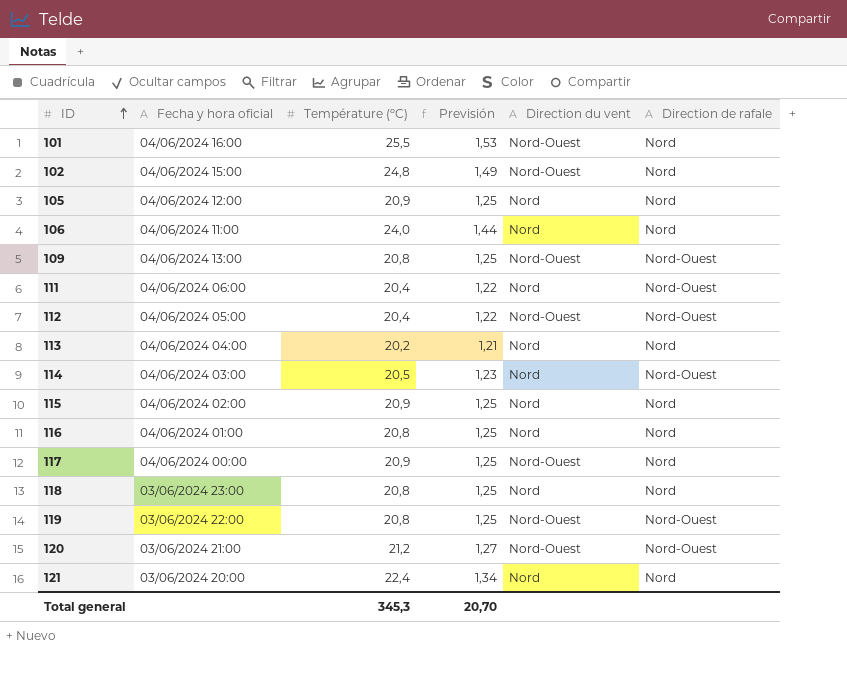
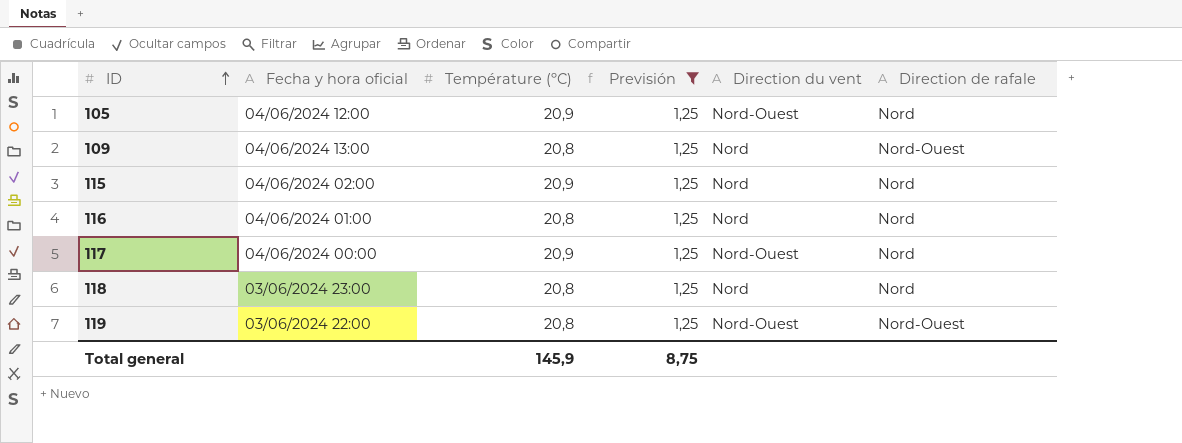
filter: none -> Previsión = 1,25
105 | Direction du vent: Nord -> Nord-Ouest
109 | Direction du vent: Nord-Ouest -> Nord
Total general | Température (ºC): 345,3 -> 145,9
Total general | Previsión: 20,70 -> 8,75

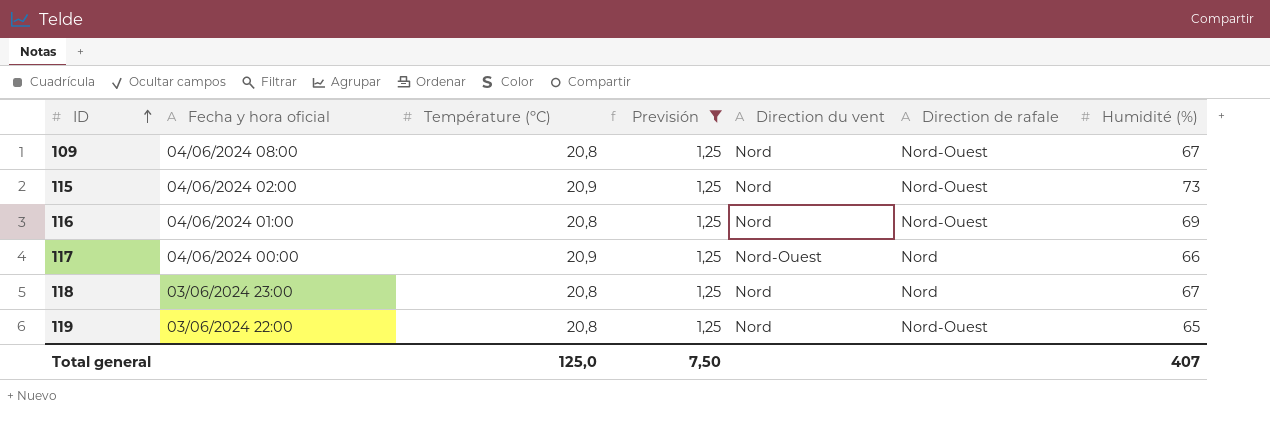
column Humidité (%) | position: none -> 7
row 105: 04/06/2024 12:00 | 20,9 | 1,25 | Nord-Ouest | Nord -> none
109 | Fecha y hora oficial: 04/06/2024 13:00 -> 04/06/2024 08:00
115 | Direction de rafale: Nord -> Nord-Ouest
116 | Direction de rafale: Nord -> Nord-Ouest
119 | Direction du vent: Nord-Ouest -> Nord
Total general | Température (ºC): 145,9 -> 125,0
Total general | Previsión: 8,75 -> 7,50

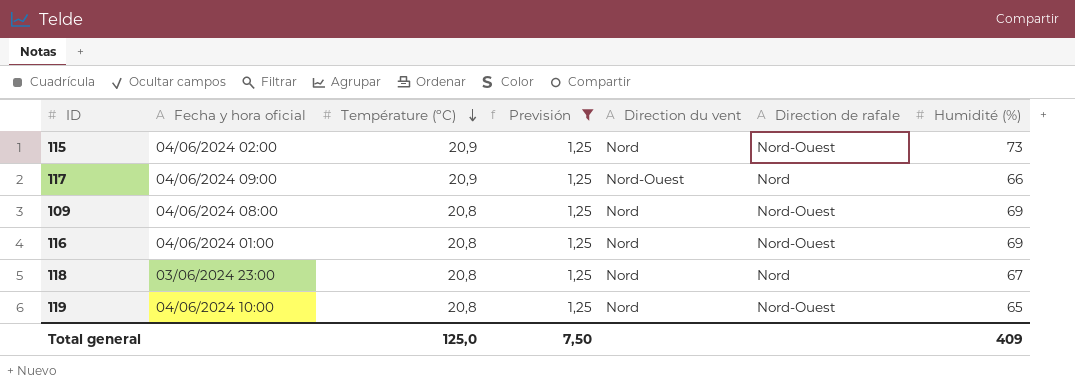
row order: ID ascending -> Température (ºC) descending
117 | Fecha y hora oficial: 04/06/2024 00:00 -> 04/06/2024 09:00
109 | Humidité (%): 67 -> 69
119 | Fecha y hora oficial: 03/06/2024 22:00 -> 04/06/2024 10:00
Total general | Humidité (%): 407 -> 409

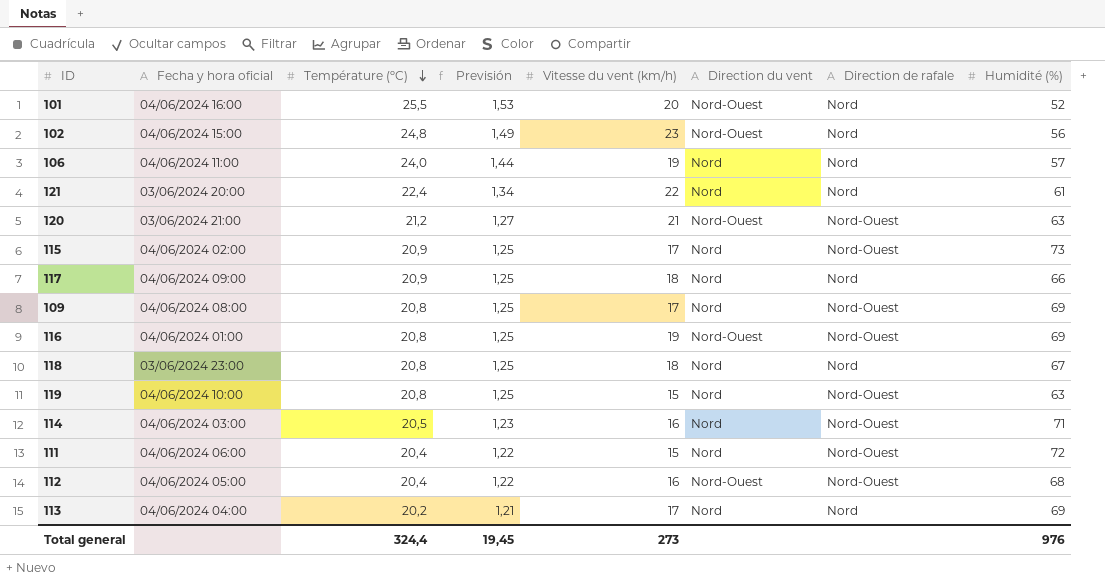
filter: Previsión = 1,25 -> none
column Vitesse du vent (km/h) | position: none -> 5
117 | Direction du vent: Nord-Ouest -> Nord
116 | Direction du vent: Nord -> Nord-Ouest
119 | Humidité (%): 65 -> 63
Total general | Température (ºC): 125,0 -> 324,4
Total general | Previsión: 7,50 -> 19,45
Total general | Humidité (%): 409 -> 976

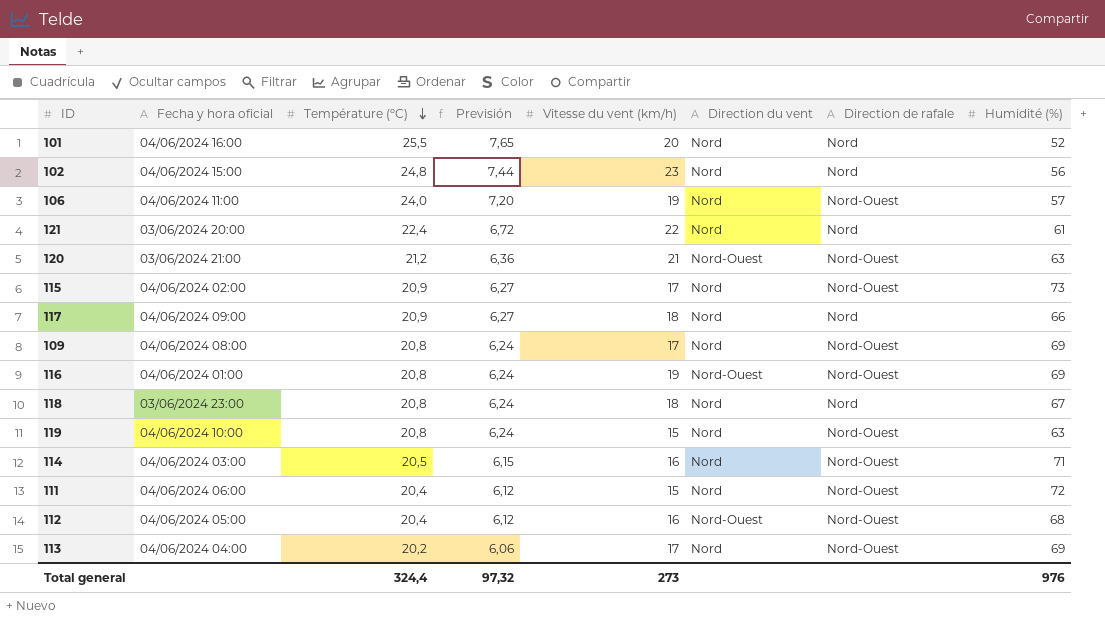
column Previsión | formula: [Température (ºC)] * 0,06 -> [Température (ºC)] * 0,3
101 | Direction du vent: Nord-Ouest -> Nord
102 | Direction du vent: Nord-Ouest -> Nord
106 | Direction de rafale: Nord -> Nord-Ouest
113 | Direction de rafale: Nord -> Nord-Ouest
Total general | Previsión: 19,45 -> 97,32

